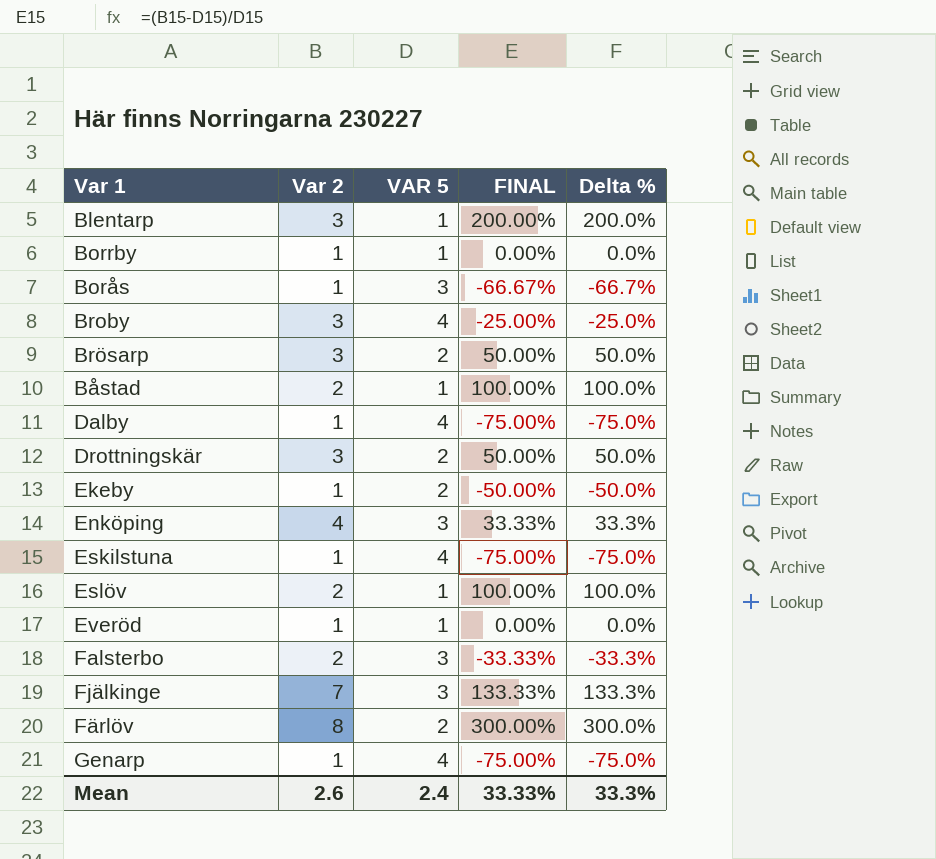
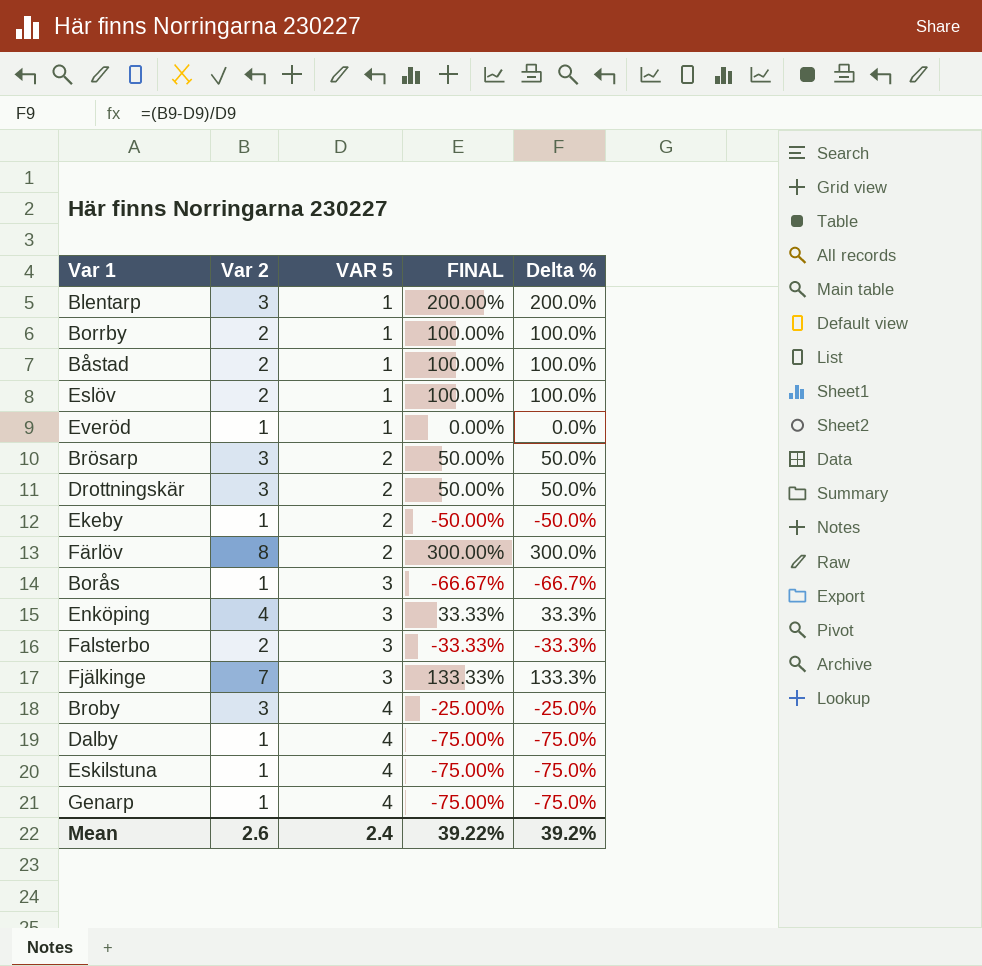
row order: none -> VAR 5 ascending
Borrby | Var 2: 1 -> 2
Borrby | FINAL: 0.00% -> 100.00%
Borrby | Delta %: 0.0% -> 100.0%
Mean | FINAL: 33.33% -> 39.22%
Mean | Delta %: 33.3% -> 39.2%

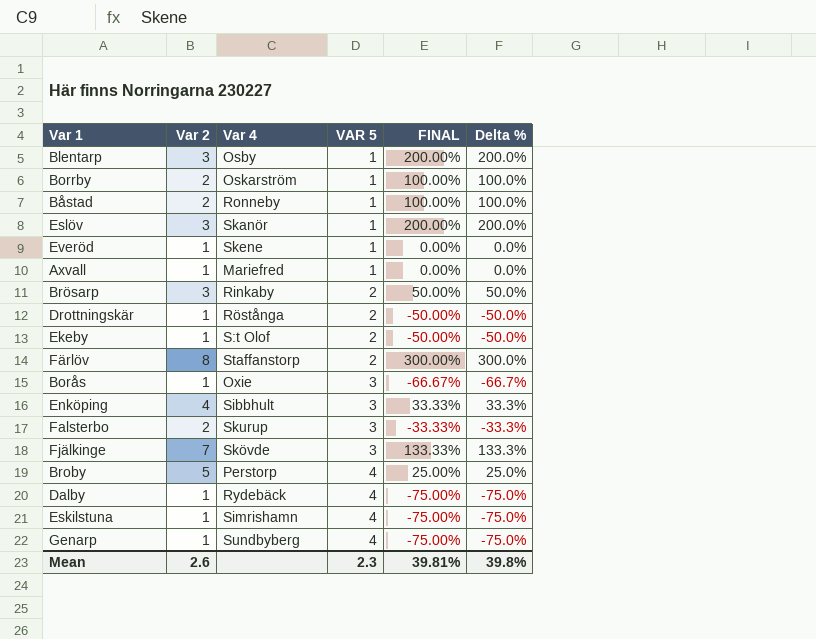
column Var 4 | position: none -> 3
Eslöv | Var 2: 2 -> 3
Eslöv | FINAL: 100.00% -> 200.00%
Eslöv | Delta %: 100.0% -> 200.0%
row Axvall: none -> 1 | Mariefred | 1 | 0.00% | 0.0%
Drottningskär | Var 2: 3 -> 1
Drottningskär | FINAL: 50.00% -> -50.00%
Drottningskär | Delta %: 50.0% -> -50.0%
Broby | Var 2: 3 -> 5
Broby | FINAL: -25.00% -> 25.00%
Broby | Delta %: -25.0% -> 25.0%
Mean | VAR 5: 2.4 -> 2.3
Mean | FINAL: 39.22% -> 39.81%
Mean | Delta %: 39.2% -> 39.8%

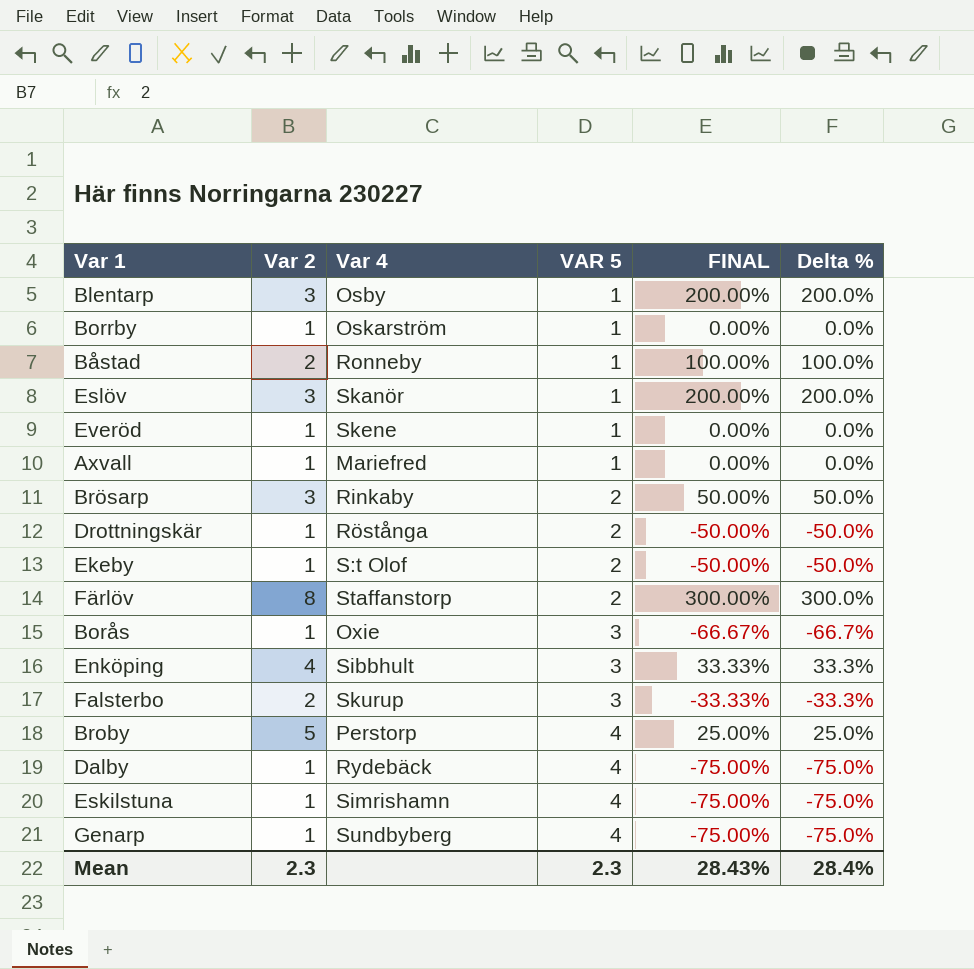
row Fjälkinge: 7 | Skövde | 3 | 133.33% | 133.3% -> none
Borrby | Var 2: 2 -> 1
Borrby | FINAL: 100.00% -> 0.00%
Borrby | Delta %: 100.0% -> 0.0%
Mean | Var 2: 2.6 -> 2.3
Mean | FINAL: 39.81% -> 28.43%
Mean | Delta %: 39.8% -> 28.4%

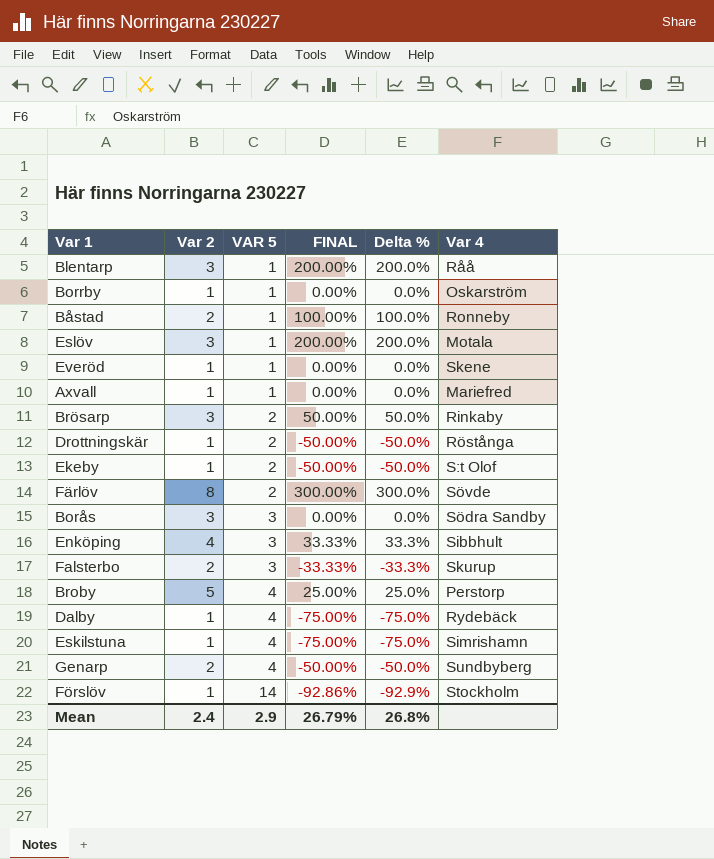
column Var 4 | position: 3 -> 6
Blentarp | Var 4: Osby -> Råå
Eslöv | Var 4: Skanör -> Motala
Färlöv | Var 4: Staffanstorp -> Sövde
Borås | Var 2: 1 -> 3
Borås | FINAL: -66.67% -> 0.00%
Borås | Delta %: -66.7% -> 0.0%
Borås | Var 4: Oxie -> Södra Sandby
Genarp | Var 2: 1 -> 2
Genarp | FINAL: -75.00% -> -50.00%
Genarp | Delta %: -75.0% -> -50.0%
row Förslöv: none -> 1 | 14 | -92.86% | -92.9% | Stockholm
Mean | Var 2: 2.3 -> 2.4
Mean | VAR 5: 2.3 -> 2.9
Mean | FINAL: 28.43% -> 26.79%
Mean | Delta %: 28.4% -> 26.8%

